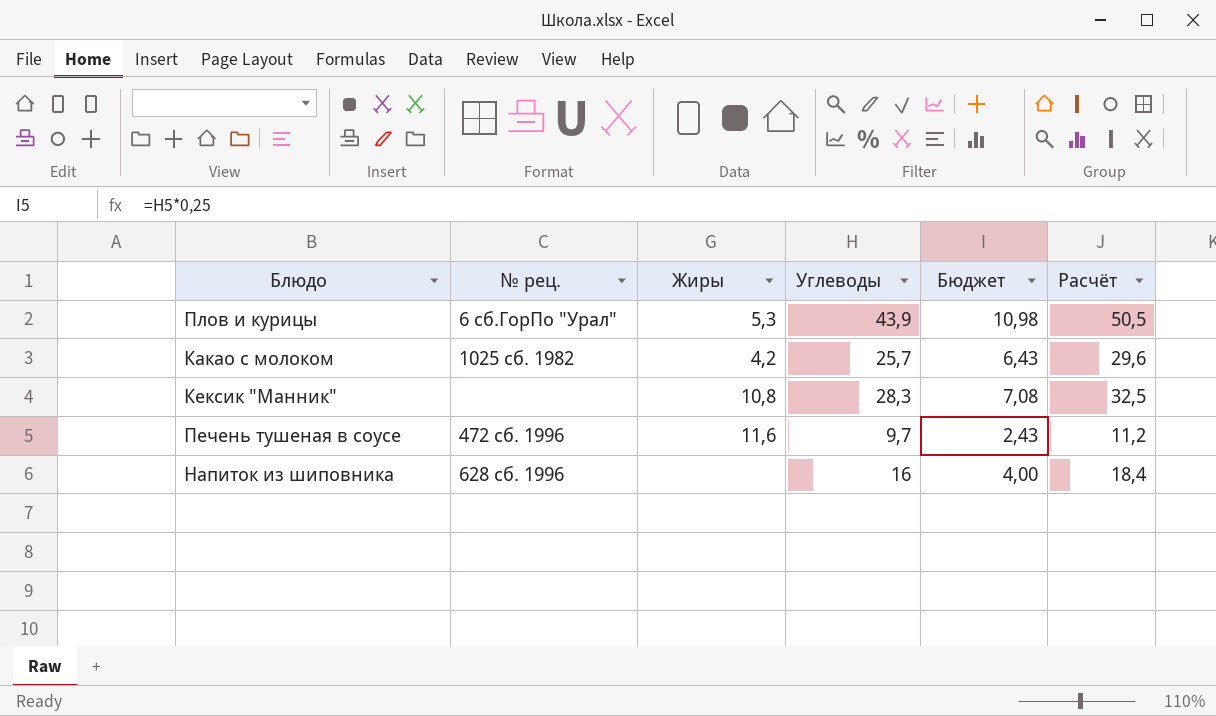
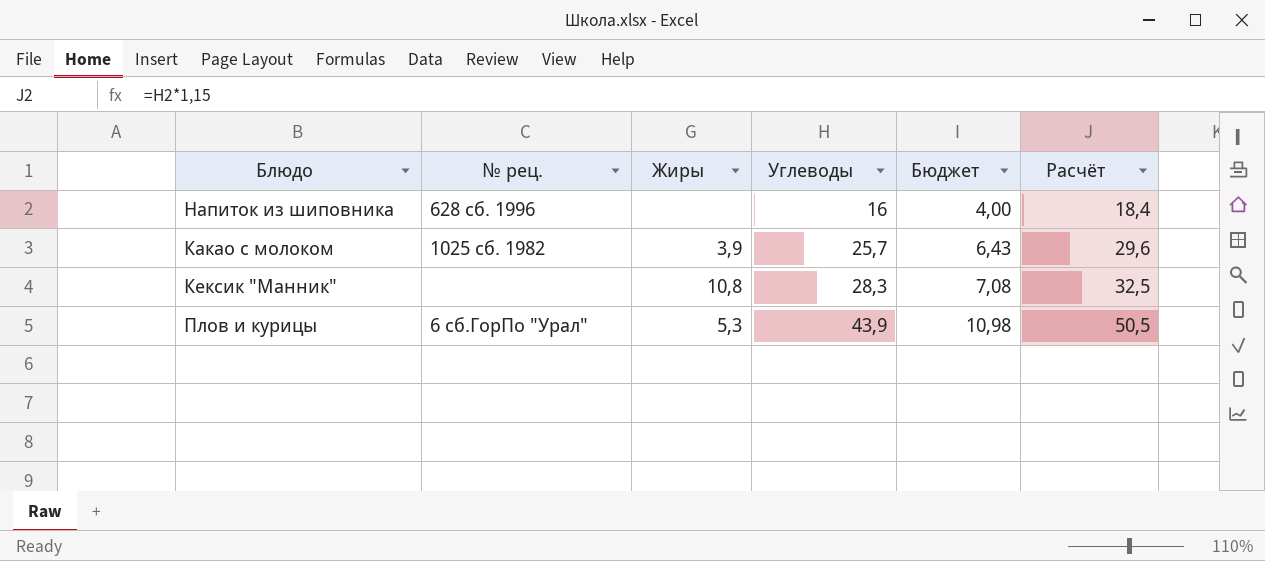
row order: none -> Углеводы ascending
row Печень тушеная в соусе: 472 сб. 1996 | 11,6 | 9,7 | 2,43 | 11,2 -> none
Какао с молоком | Жиры: 4,2 -> 3,9

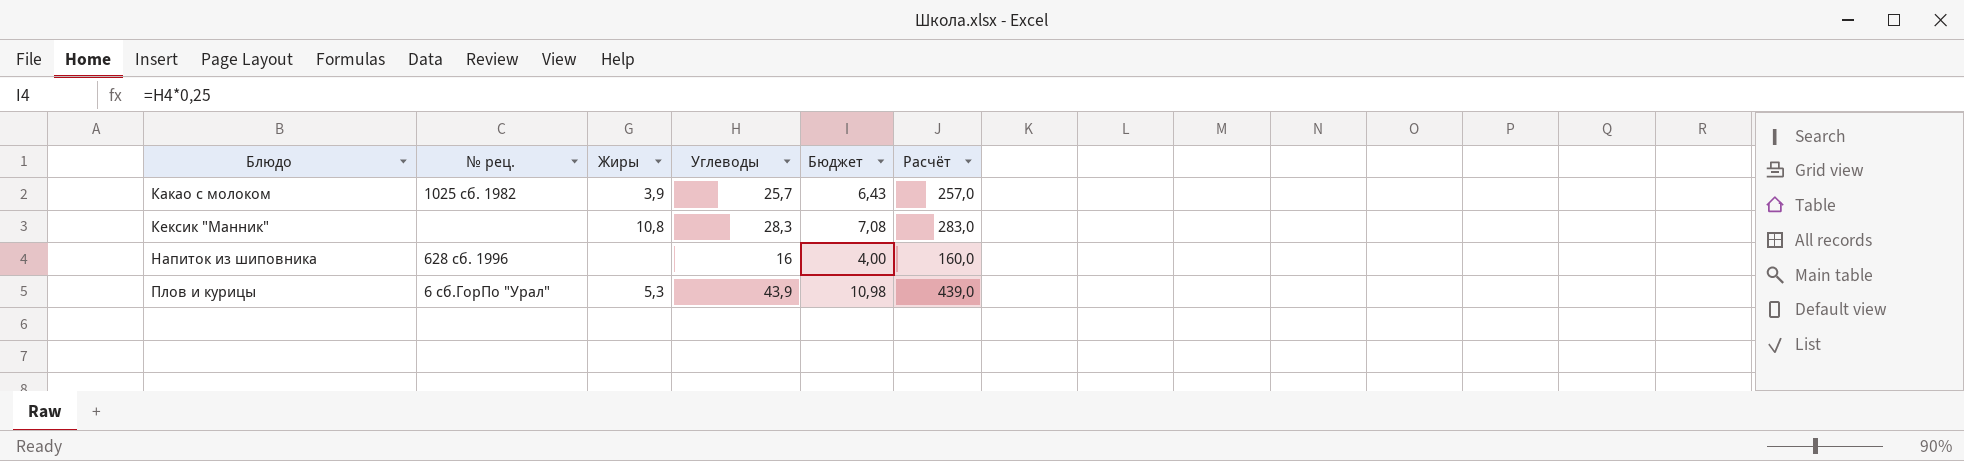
row order: Углеводы ascending -> Блюдо ascending
column Расчёт | formula: [Углеводы] * 1,15 -> [Углеводы] * 10

